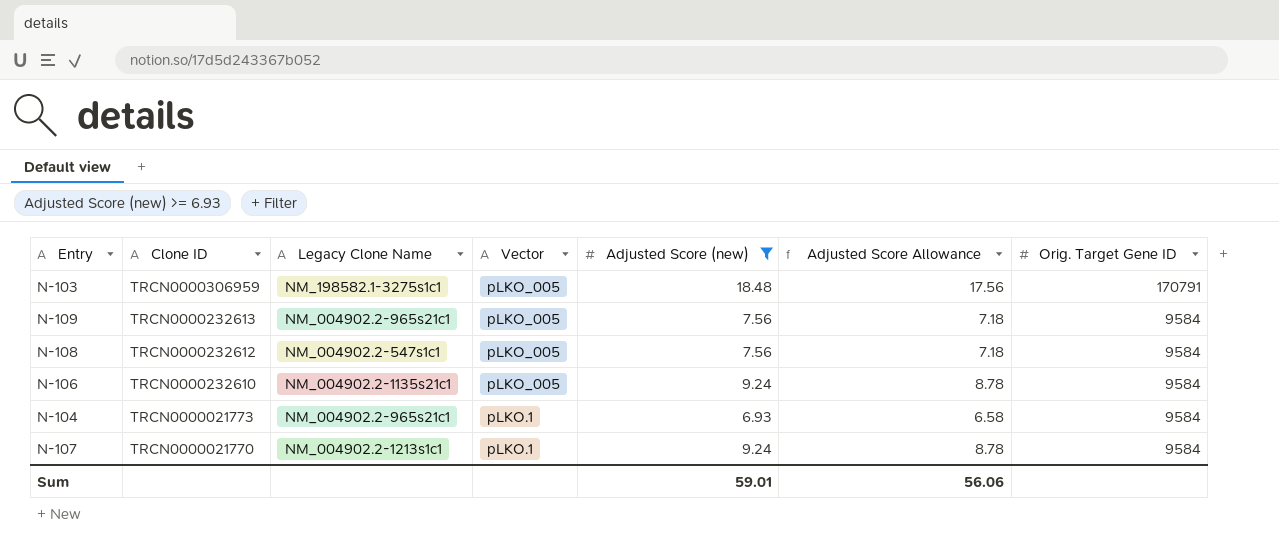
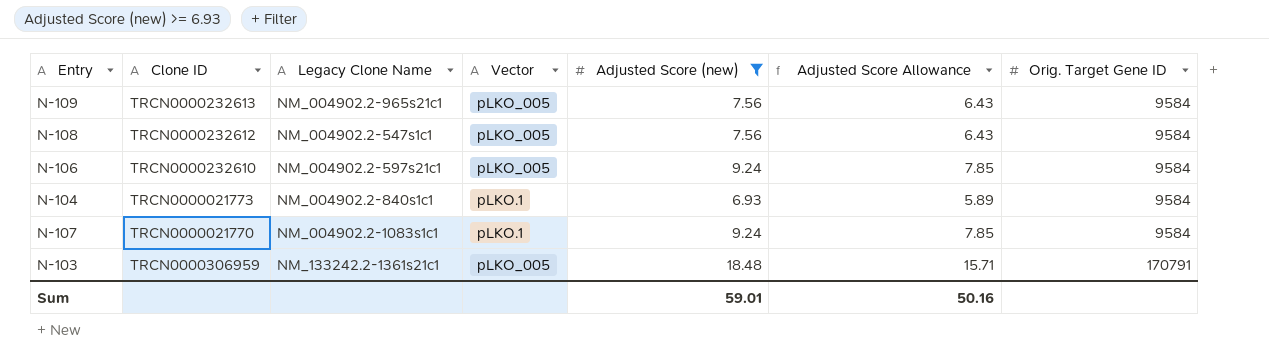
row order: Clone ID descending -> Orig. Target Gene ID ascending
column Adjusted Score Allowance | formula: [Adjusted Score (new)] * 0.95 -> [Adjusted Score (new)] * 0.85
N-106 | Legacy Clone Name: NM_004902.2-1135s21c1 -> NM_004902.2-597s21c1
N-104 | Legacy Clone Name: NM_004902.2-965s21c1 -> NM_004902.2-840s1c1
N-107 | Legacy Clone Name: NM_004902.2-1213s1c1 -> NM_004902.2-1083s1c1
N-103 | Legacy Clone Name: NM_198582.1-3275s1c1 -> NM_133242.2-1361s21c1
Sum | Adjusted Score Allowance: 56.06 -> 50.16

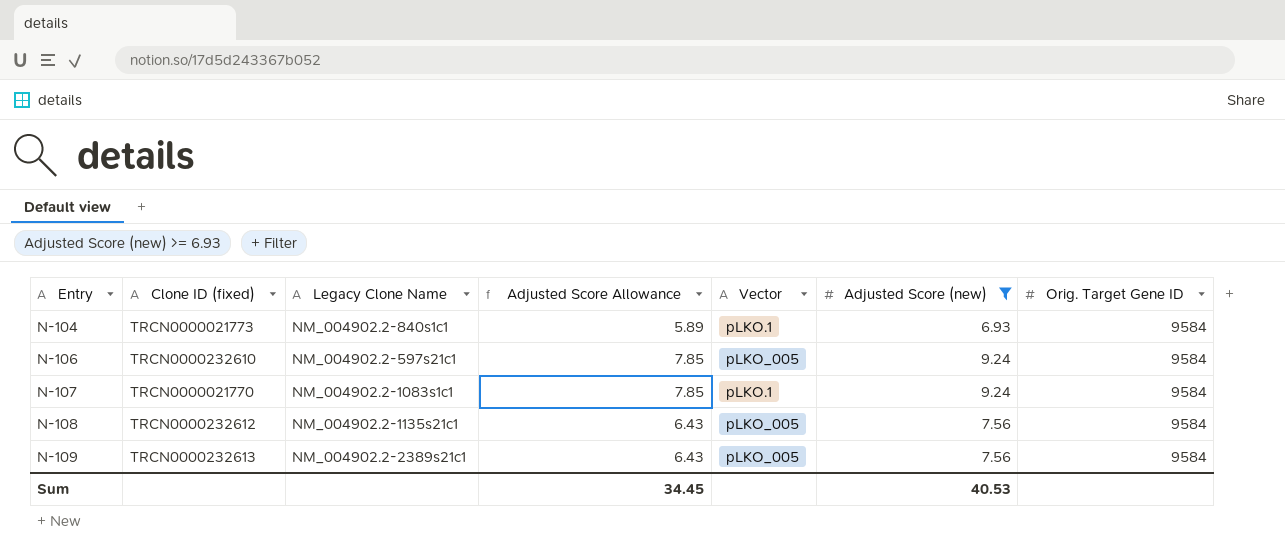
row order: Orig. Target Gene ID ascending -> Entry ascending
column name: Clone ID -> Clone ID (fixed)
column Adjusted Score Allowance | position: 6 -> 4
row N-103: TRCN0000306959 | NM_133242.2-1361s21c1 | pLKO_005 | 18.48 | 15.71 | 170791 -> none
N-108 | Legacy Clone Name: NM_004902.2-547s1c1 -> NM_004902.2-1135s21c1
N-109 | Legacy Clone Name: NM_004902.2-965s21c1 -> NM_004902.2-2389s21c1
Sum | Adjusted Score Allowance: 50.16 -> 34.45
Sum | Adjusted Score (new): 59.01 -> 40.53

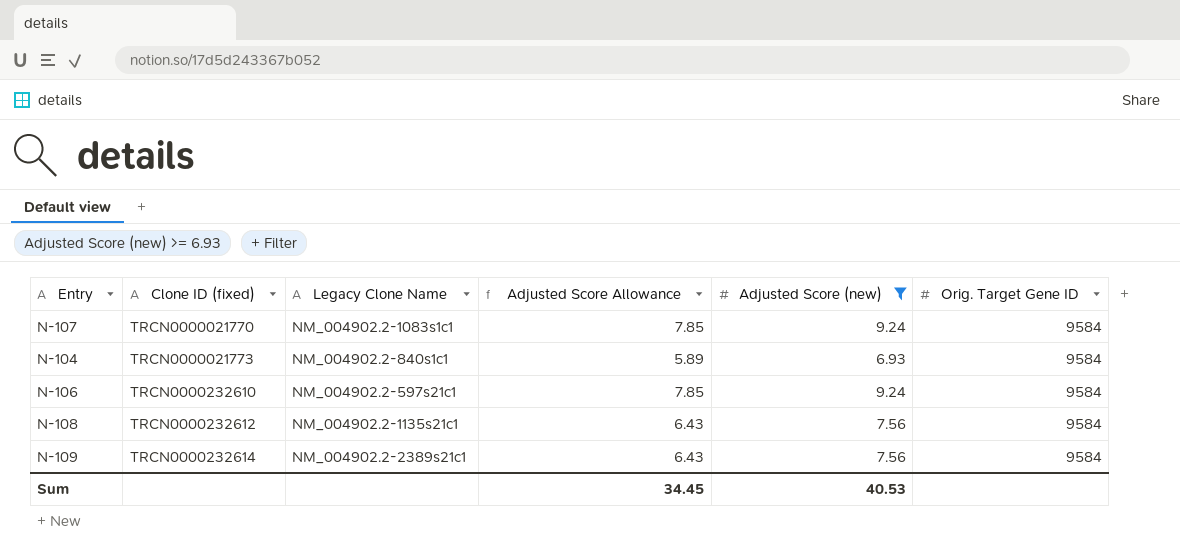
row order: Entry ascending -> Clone ID (fixed) ascending
column Vector | position: 5 -> none
N-109 | Clone ID (fixed): TRCN0000232613 -> TRCN0000232614

